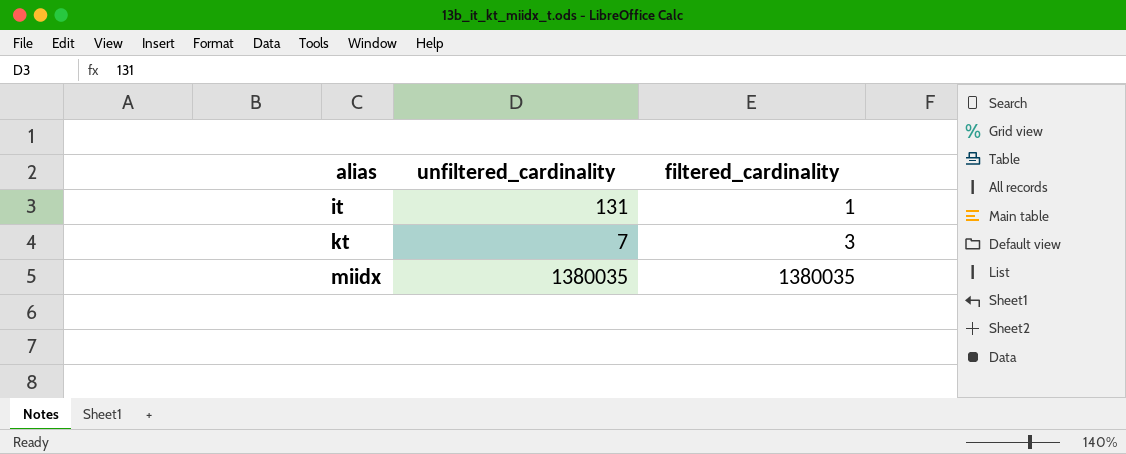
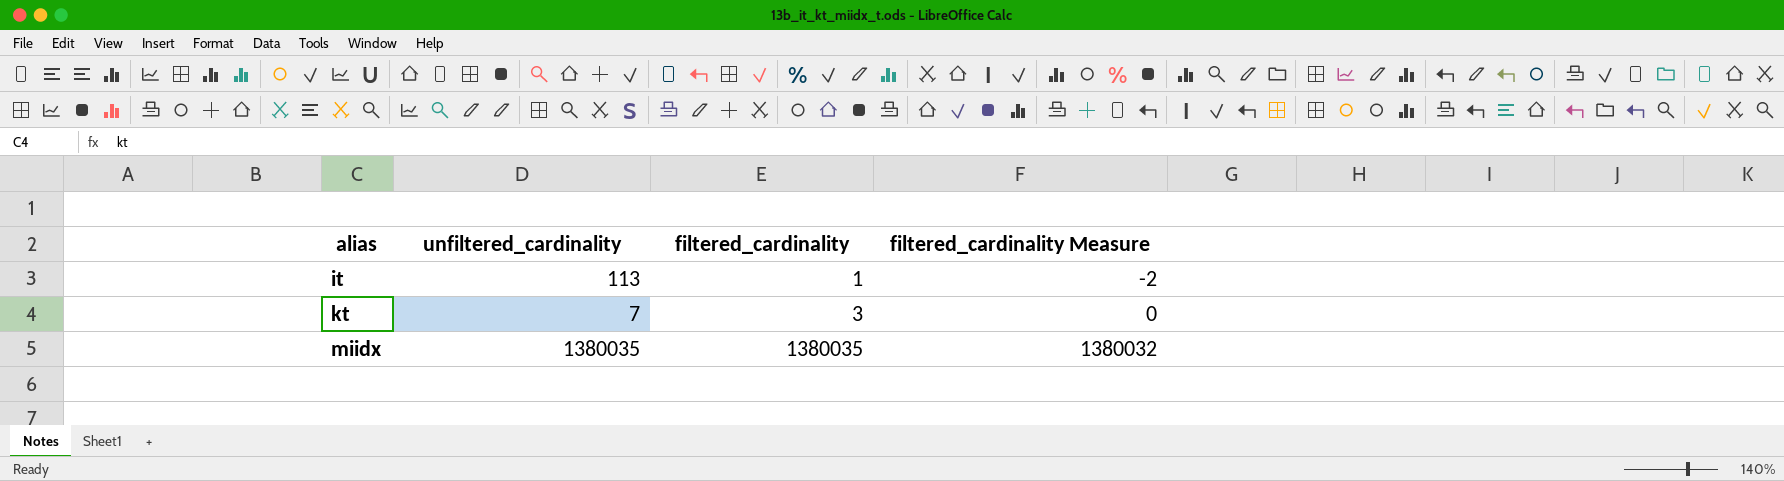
column filtered_cardinality Measure | formula: none -> [filtered_cardinality] - 3
it | unfiltered_cardinality: 131 -> 113

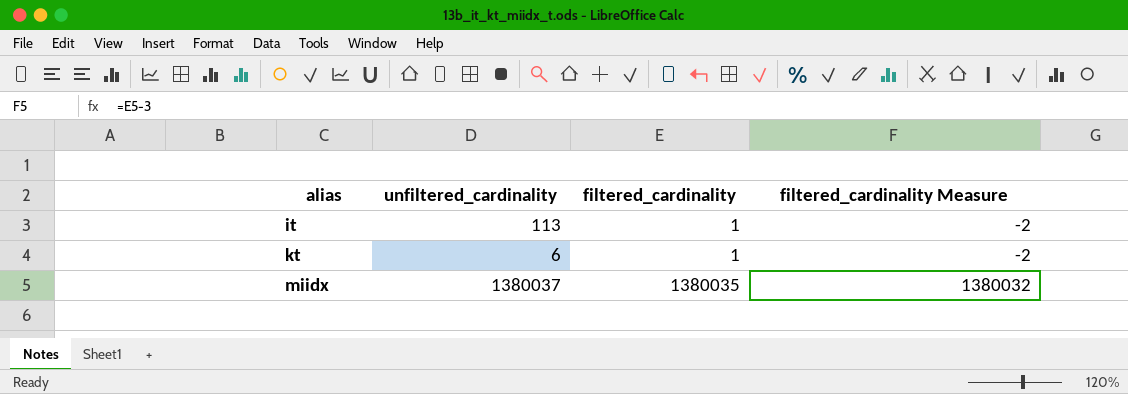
kt | unfiltered_cardinality: 7 -> 6
kt | filtered_cardinality: 3 -> 1
kt | filtered_cardinality Measure: 0 -> -2
miidx | unfiltered_cardinality: 1380035 -> 1380037

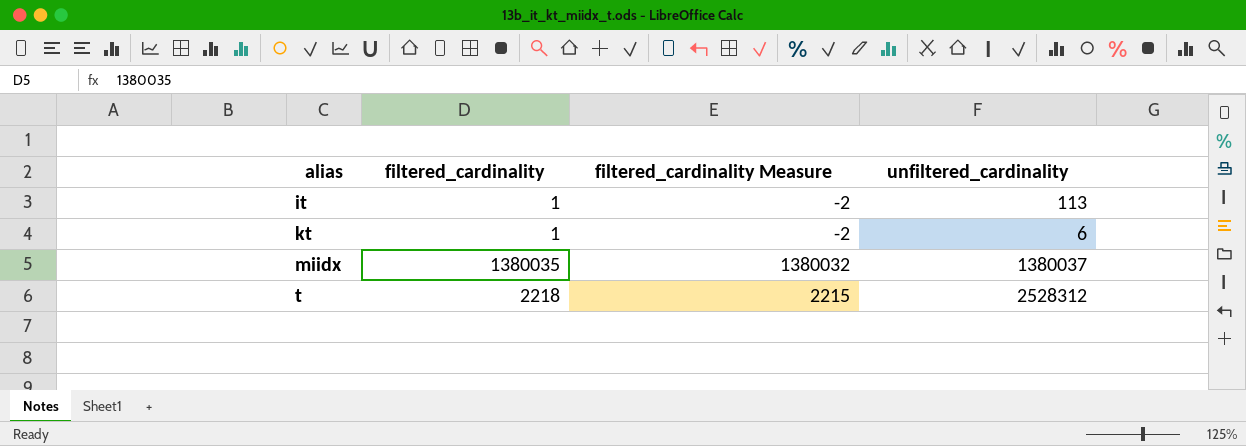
column unfiltered_cardinality | position: 2 -> 4
row t: none -> 2218 | 2215 | 2528312

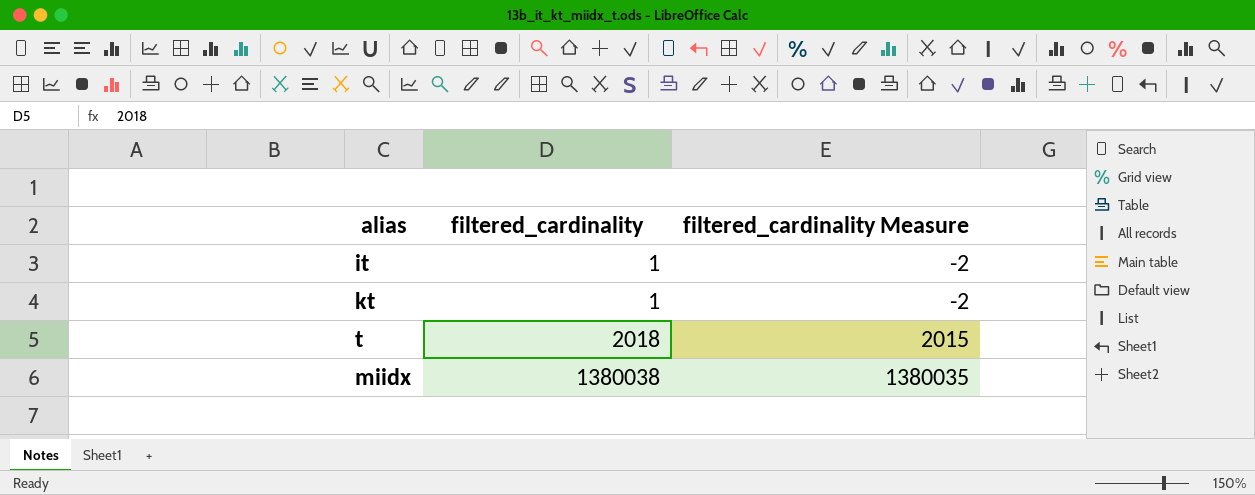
row order: alias ascending -> filtered_cardinality ascending
column unfiltered_cardinality | position: 4 -> none
t | filtered_cardinality: 2218 -> 2018
t | filtered_cardinality Measure: 2215 -> 2015
miidx | filtered_cardinality: 1380035 -> 1380038
miidx | filtered_cardinality Measure: 1380032 -> 1380035

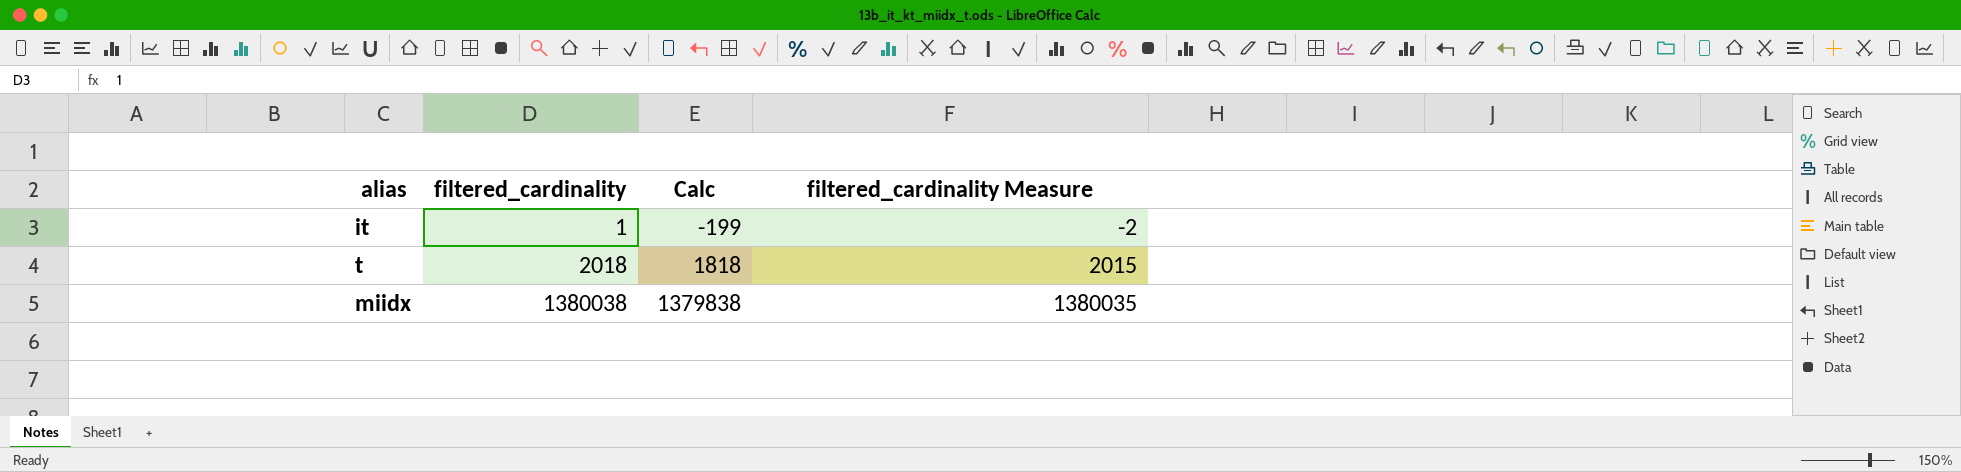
column Calc | formula: none -> [filtered_cardinality] - 200
row kt: 1 | -2 -> none

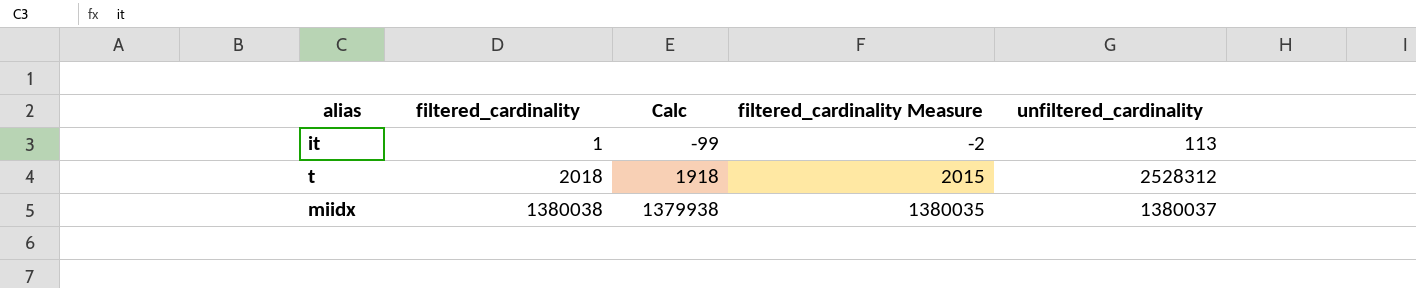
column Calc | formula: [filtered_cardinality] - 200 -> [filtered_cardinality] - 100
column unfiltered_cardinality | position: none -> 5

